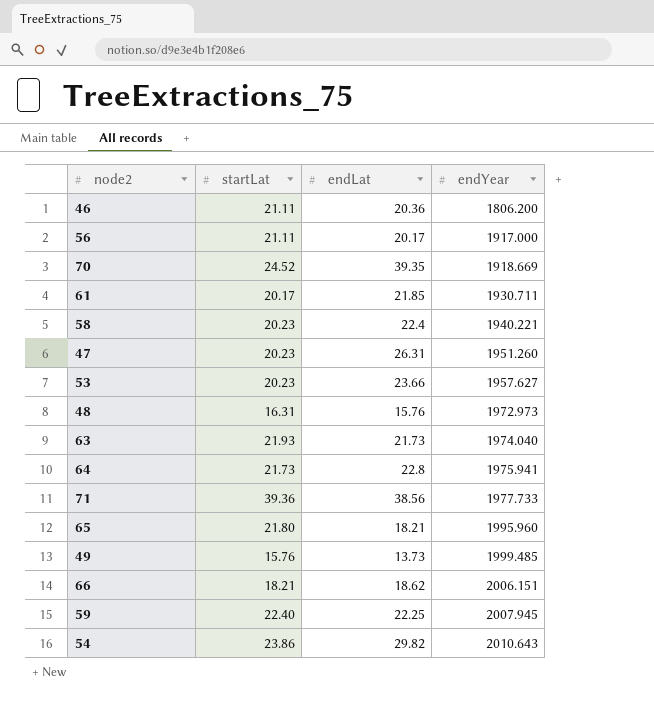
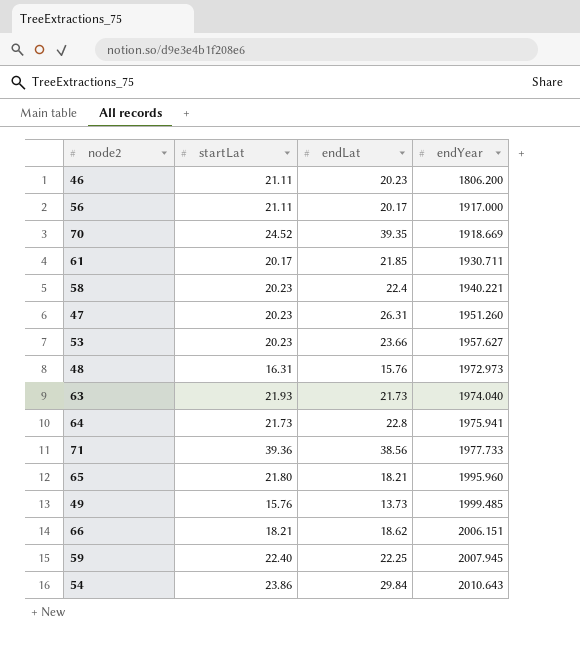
46 | endLat: 20.36 -> 20.23
54 | endLat: 29.82 -> 29.84

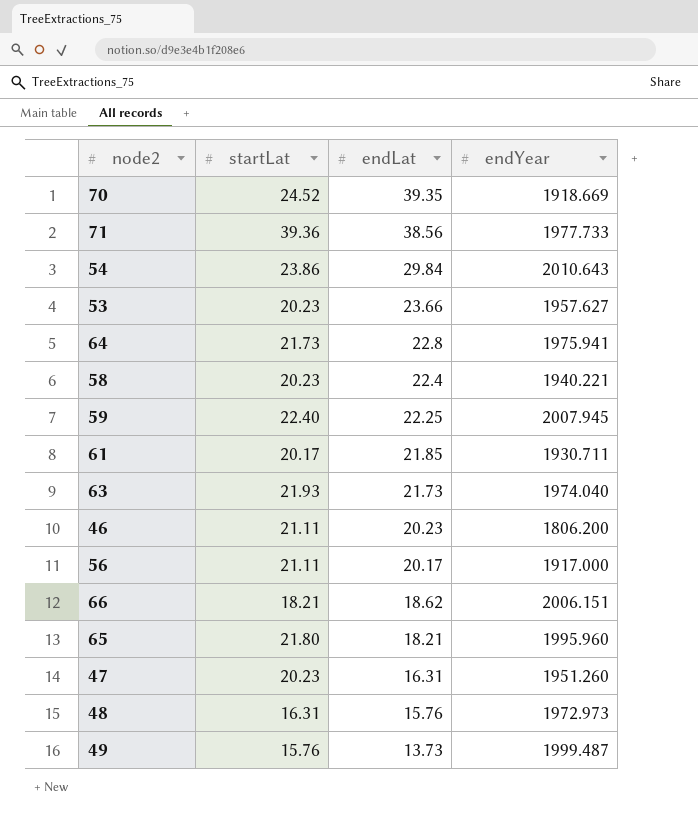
row order: endYear ascending -> endLat descending
47 | endLat: 26.31 -> 16.31
49 | endYear: 1999.485 -> 1999.487

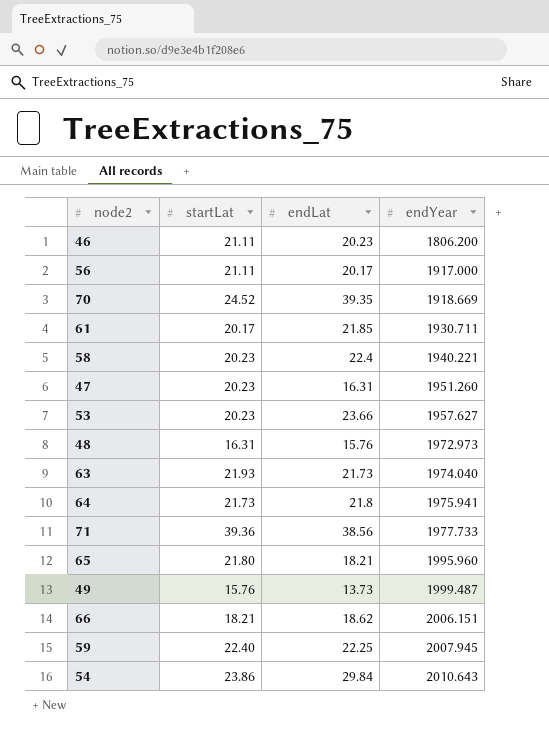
row order: endLat descending -> endYear ascending
64 | endLat: 22.8 -> 21.8

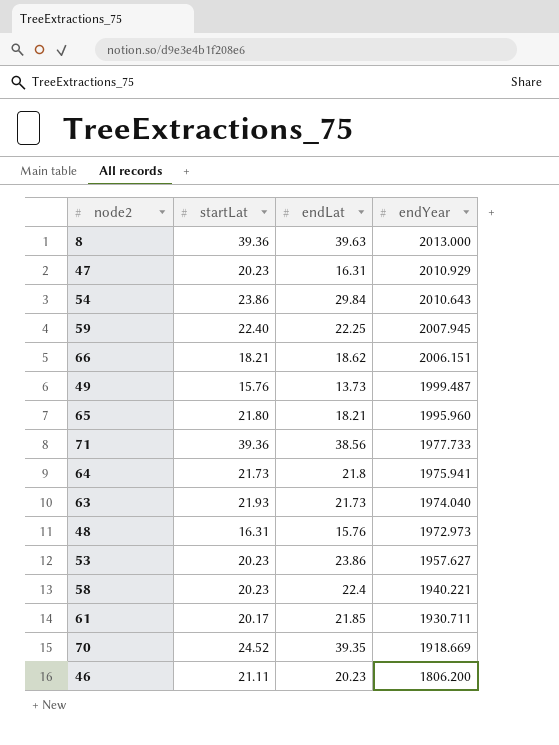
row order: endYear ascending -> endYear descending
row 56: 21.11 | 20.17 | 1917.000 -> none
row 8: none -> 39.36 | 39.63 | 2013.000
47 | endYear: 1951.260 -> 2010.929
53 | endLat: 23.66 -> 23.86

